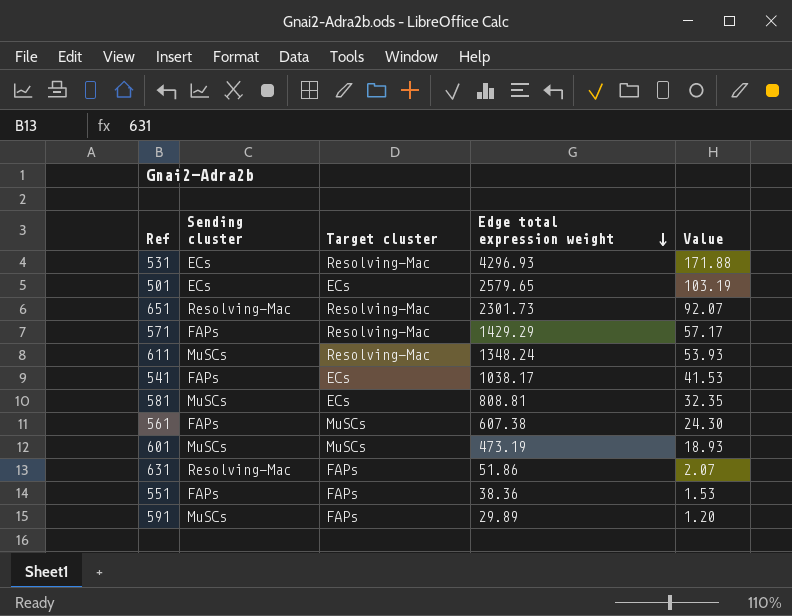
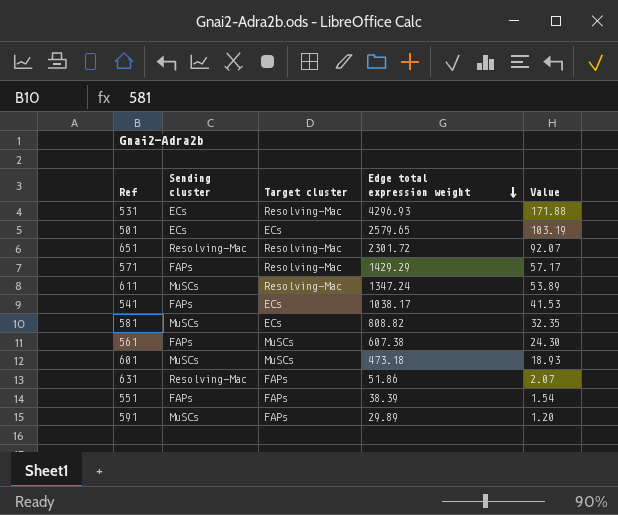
651 | Edge total expression weight: 2301.73 -> 2301.72
611 | Edge total expression weight: 1348.24 -> 1347.24
611 | Value: 53.93 -> 53.89
581 | Edge total expression weight: 808.81 -> 808.82
601 | Edge total expression weight: 473.19 -> 473.18
551 | Edge total expression weight: 38.36 -> 38.39
551 | Value: 1.53 -> 1.54

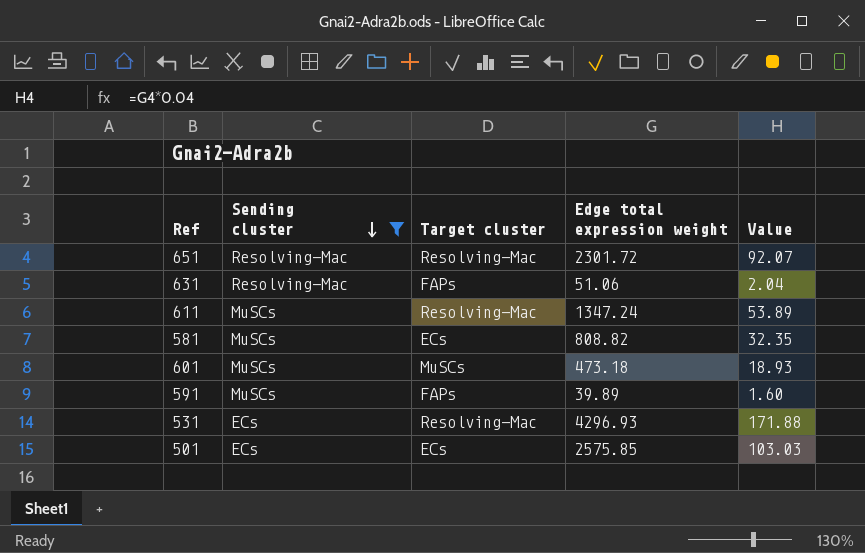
filter: none -> Sending cluster != FAPs
row order: Edge total expression weight descending -> Sending cluster descending
631 | Edge total expression weight: 51.86 -> 51.06
631 | Value: 2.07 -> 2.04
591 | Edge total expression weight: 29.89 -> 39.89
591 | Value: 1.20 -> 1.60
501 | Edge total expression weight: 2579.65 -> 2575.85
501 | Value: 103.19 -> 103.03

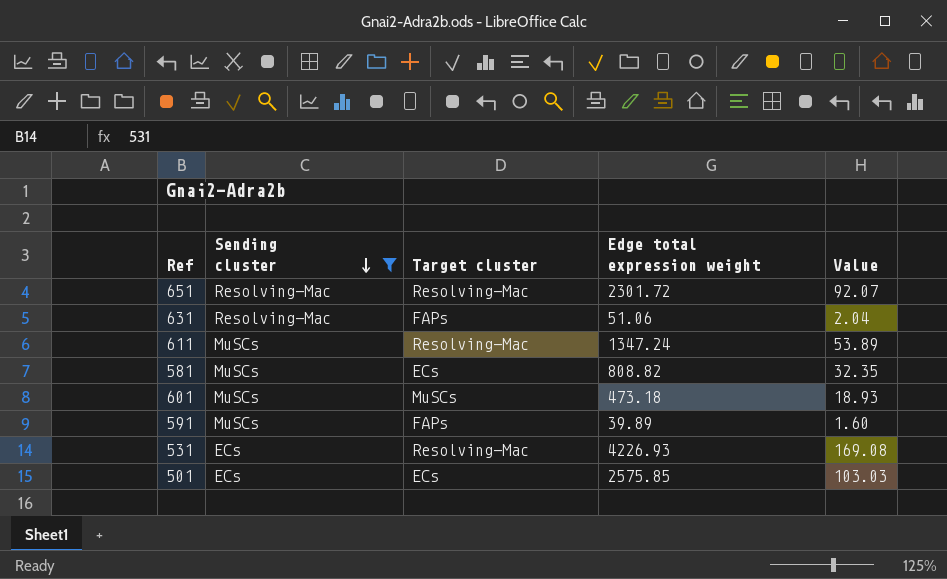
531 | Edge total expression weight: 4296.93 -> 4226.93
531 | Value: 171.88 -> 169.08

